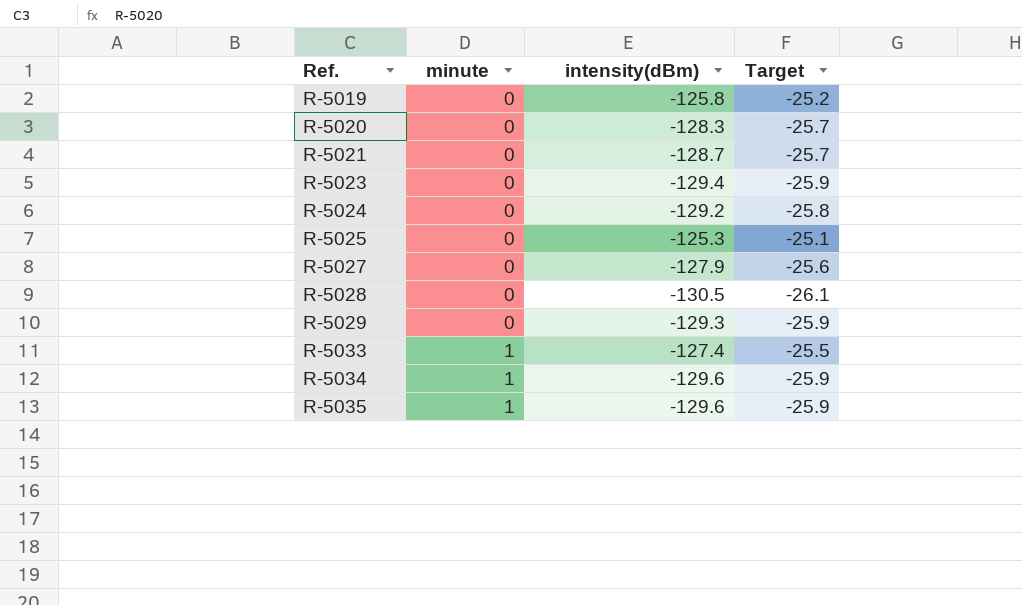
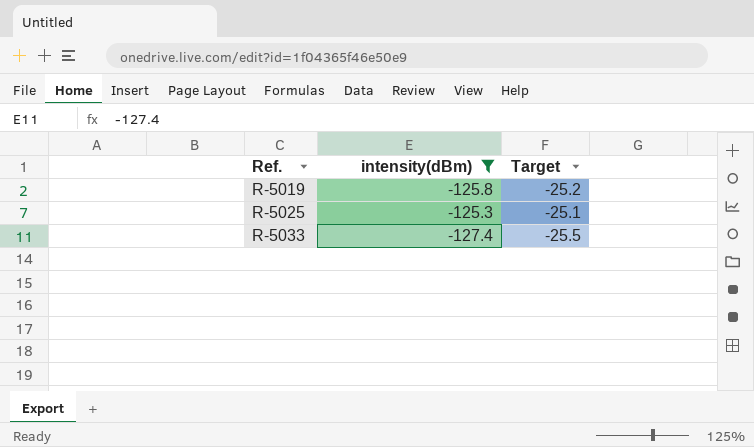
filter: none -> intensity(dBm) >= -127.4
column minute | position: 2 -> none

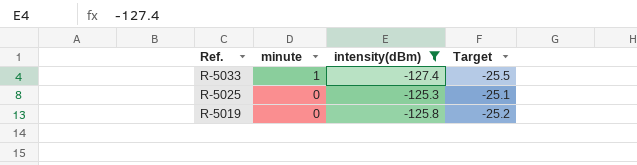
row order: Ref. ascending -> Ref. descending
column minute | position: none -> 2

